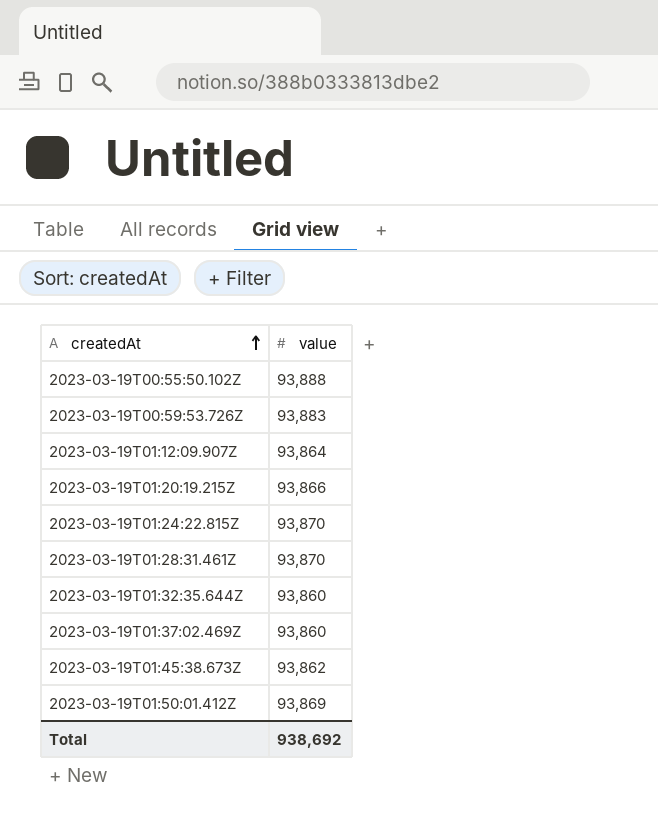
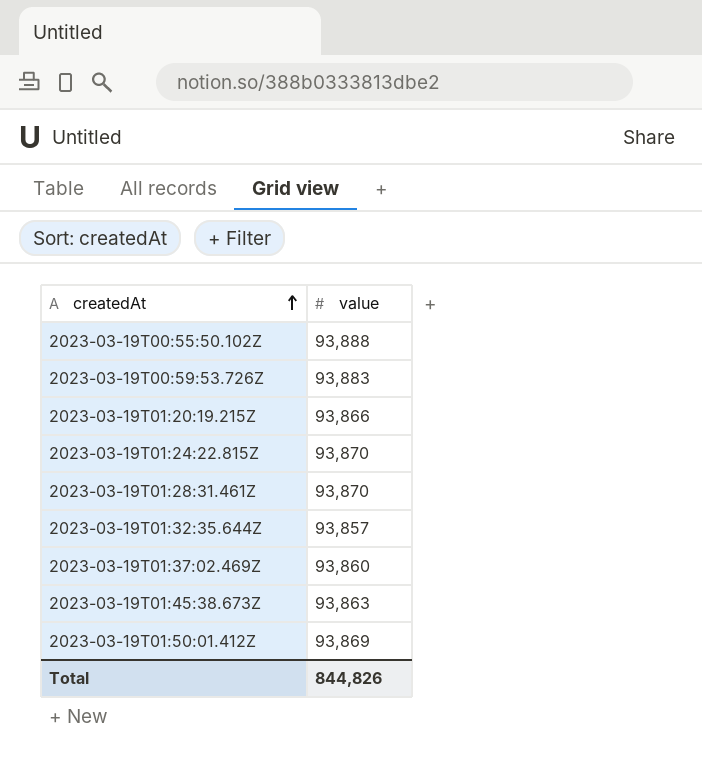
row 2023-03-19T01:12:09.907Z: 93,864 -> none
2023-03-19T01:32:35.644Z | value: 93,860 -> 93,857
2023-03-19T01:45:38.673Z | value: 93,862 -> 93,863
Total | value: 938,692 -> 844,826

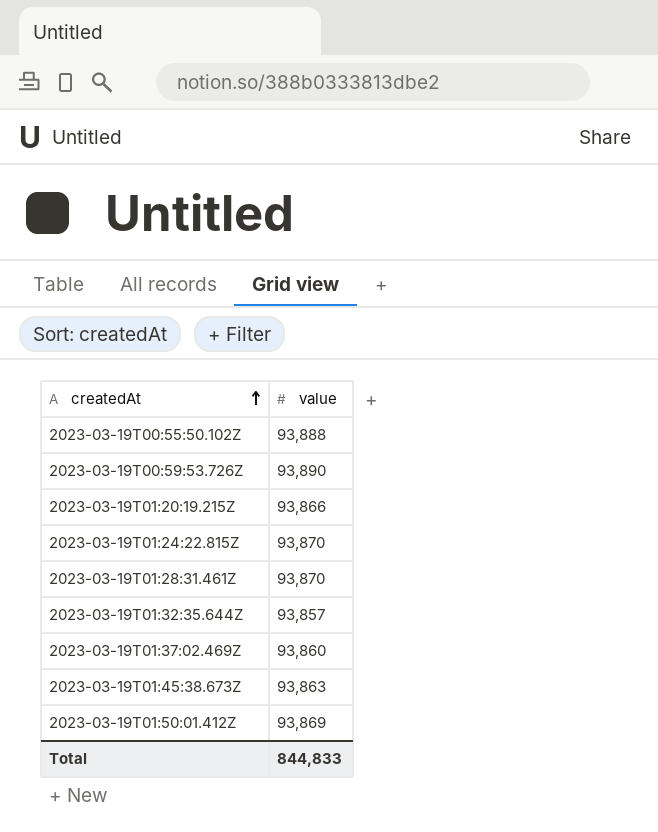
2023-03-19T00:59:53.726Z | value: 93,883 -> 93,890
Total | value: 844,826 -> 844,833

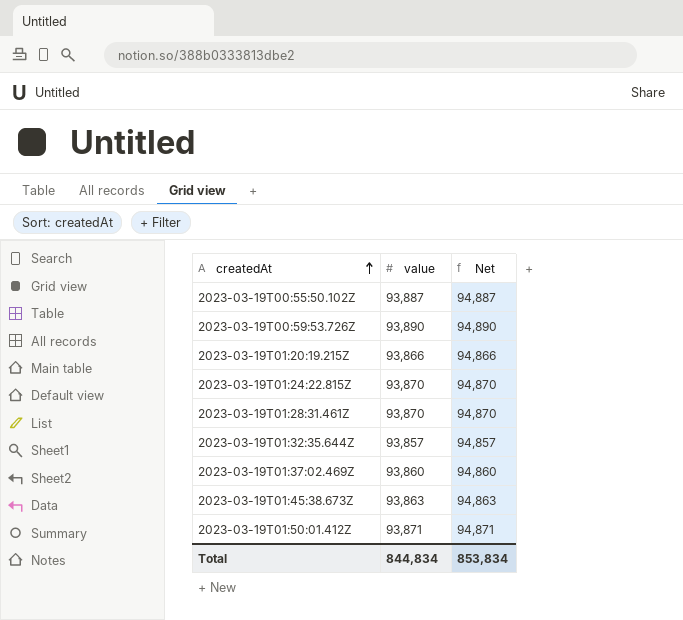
column Net | formula: none -> [value] + 1000
2023-03-19T00:55:50.102Z | value: 93,888 -> 93,887
2023-03-19T01:50:01.412Z | value: 93,869 -> 93,871
Total | value: 844,833 -> 844,834

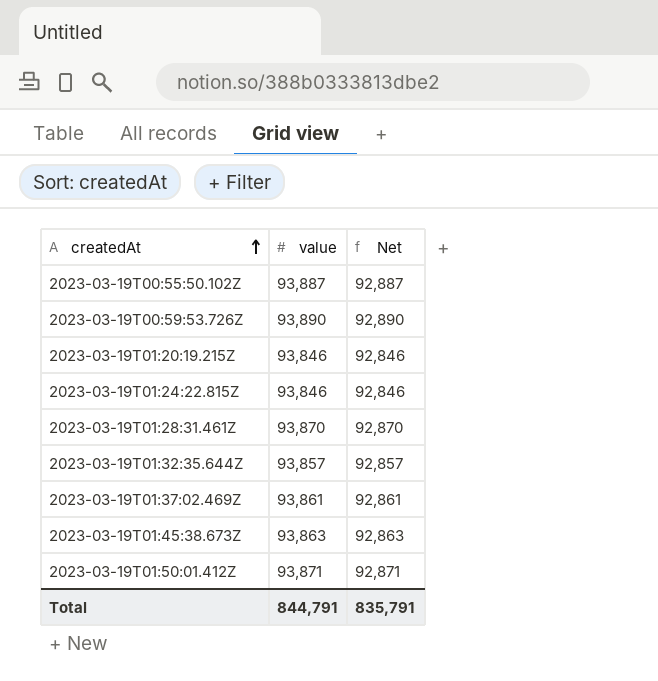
column Net | formula: [value] + 1000 -> [value] - 1000
2023-03-19T01:20:19.215Z | value: 93,866 -> 93,846
2023-03-19T01:24:22.815Z | value: 93,870 -> 93,846
2023-03-19T01:37:02.469Z | value: 93,860 -> 93,861
Total | value: 844,834 -> 844,791
Total | Net: 853,834 -> 835,791

